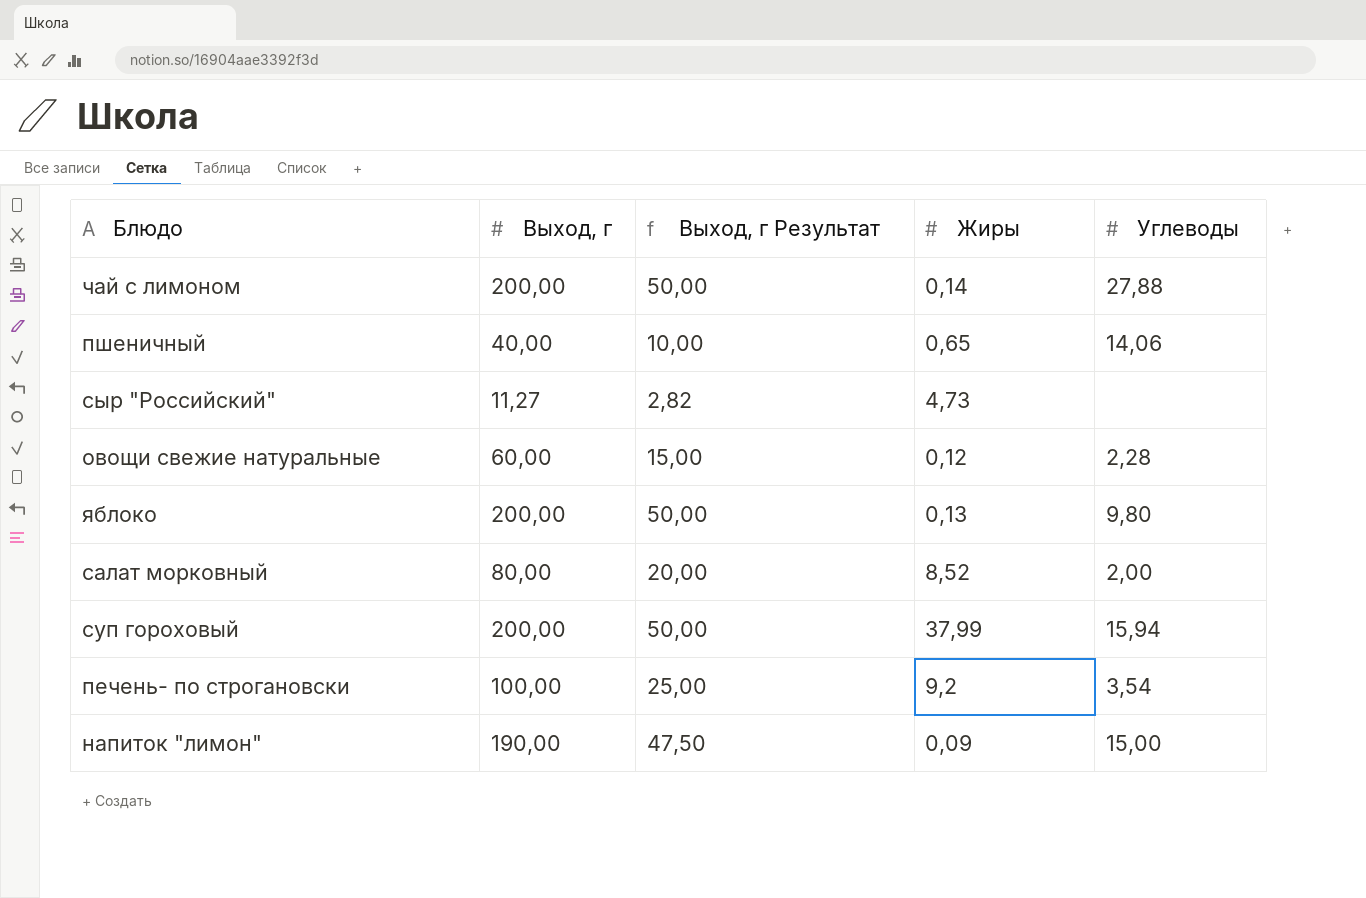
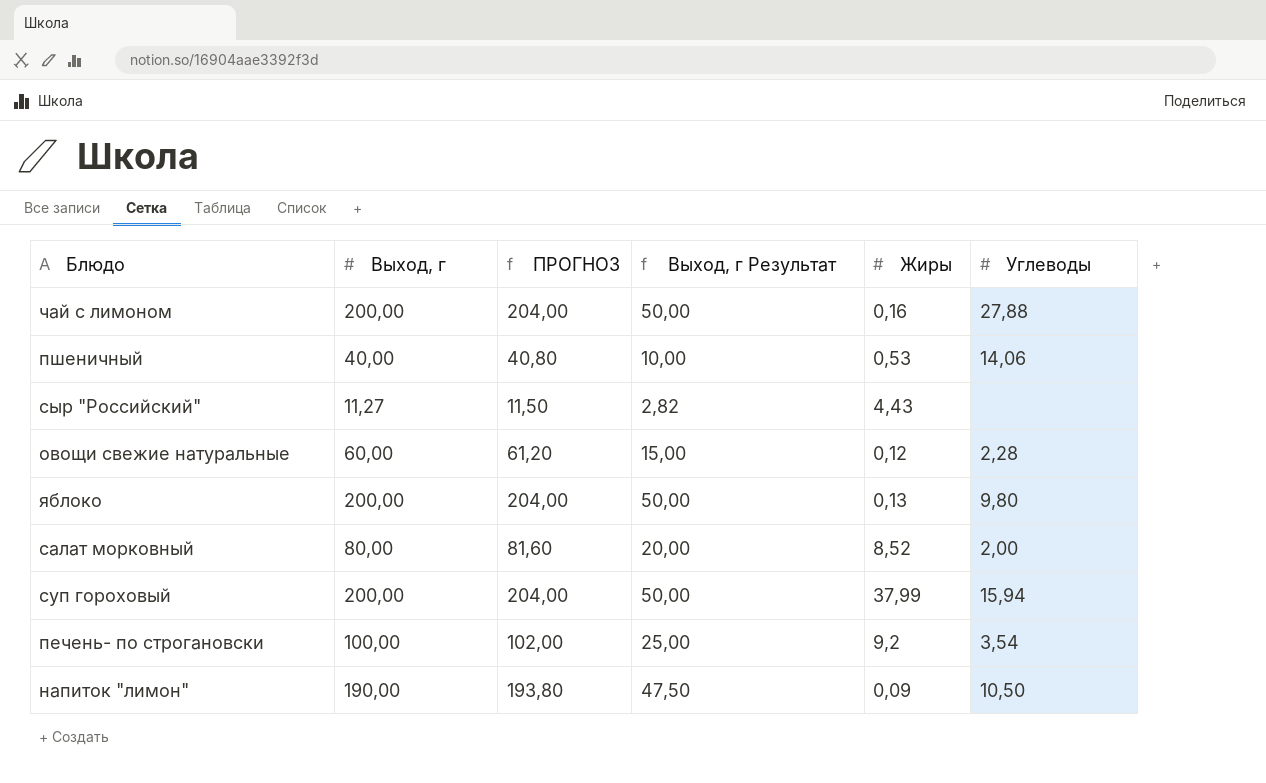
column ПРОГНОЗ | formula: none -> [Выход, г] * 1,02
чай с лимоном | Жиры: 0,14 -> 0,16
пшеничный | Жиры: 0,65 -> 0,53
сыр "Российский" | Жиры: 4,73 -> 4,43
напиток "лимон" | Углеводы: 15,00 -> 10,50

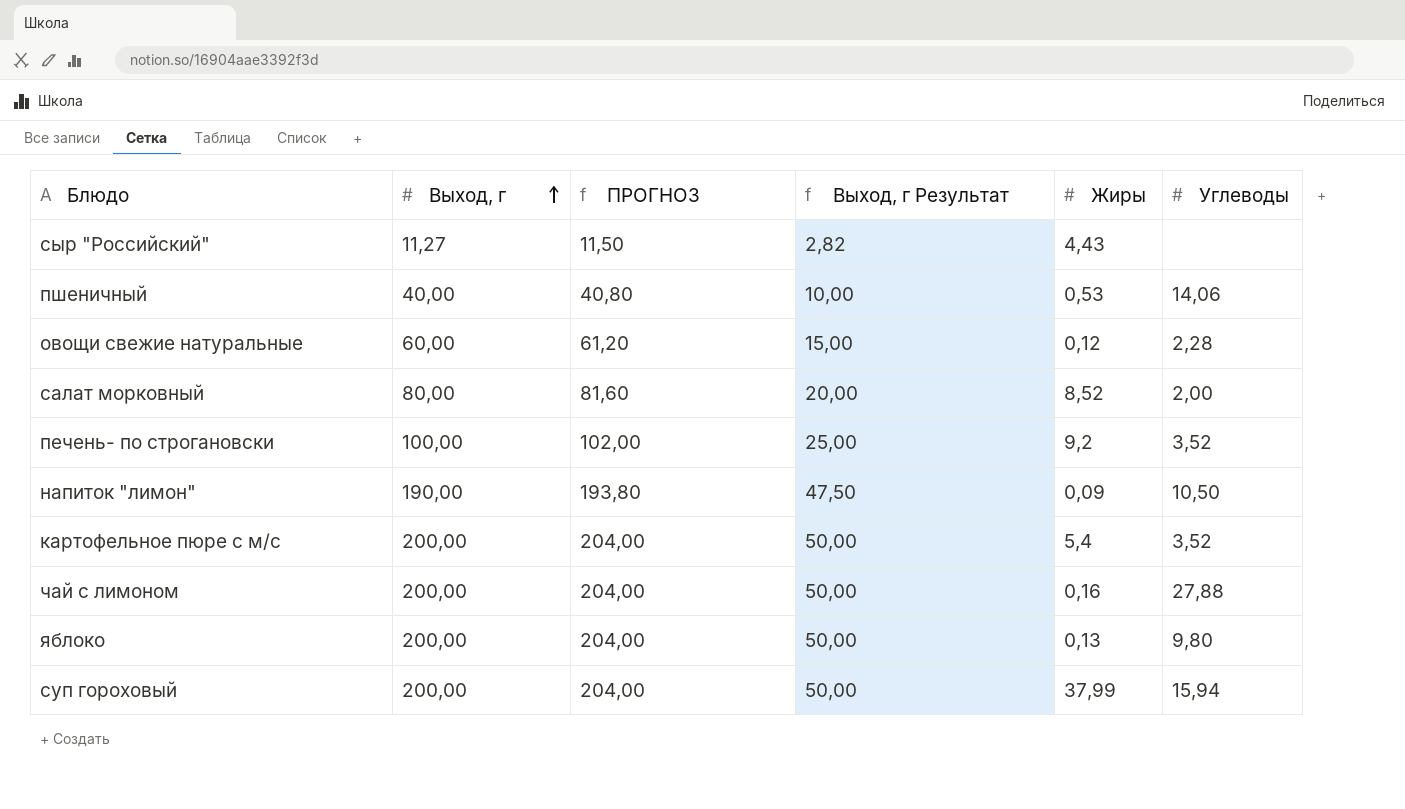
row order: none -> Выход, г ascending
печень- по строгановски | Углеводы: 3,54 -> 3,52
row картофельное пюре с м/с: none -> 200,00 | 204,00 | 50,00 | 5,4 | 3,52

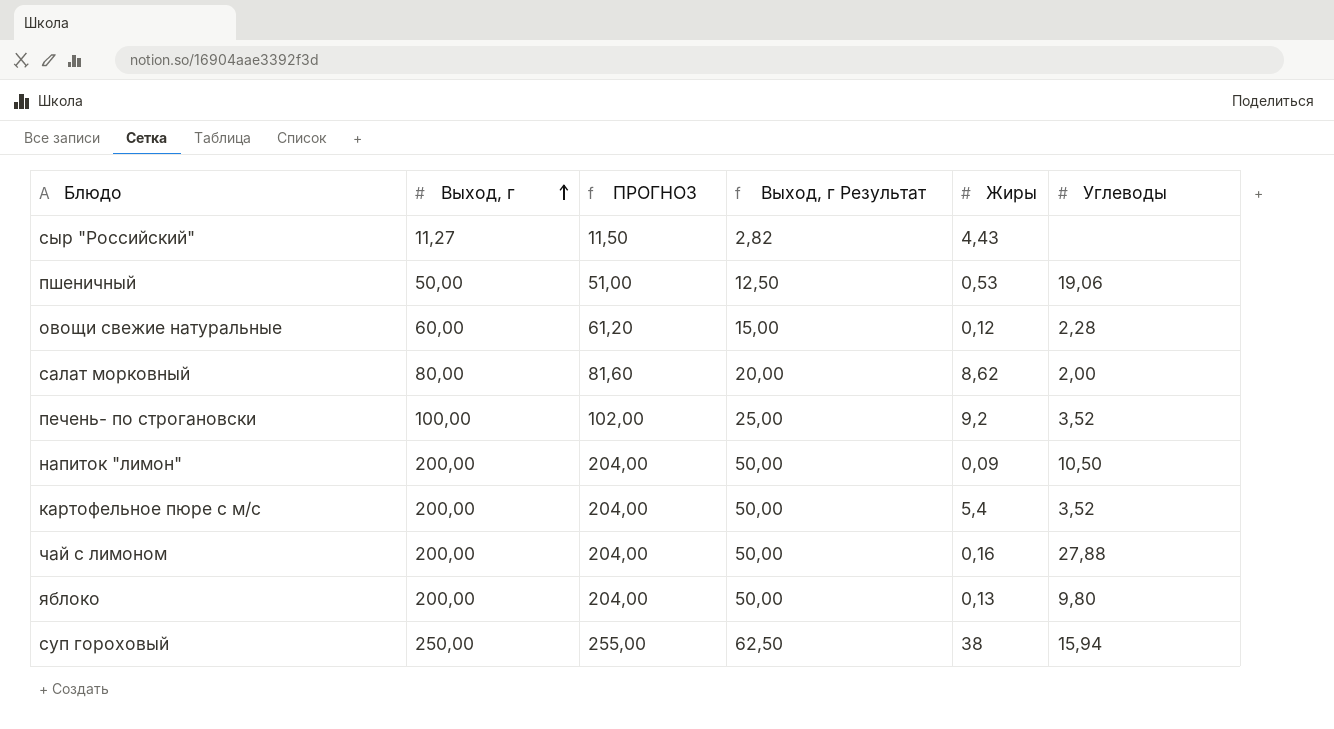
пшеничный | Выход, г: 40,00 -> 50,00
пшеничный | ПРОГНОЗ: 40,80 -> 51,00
пшеничный | Выход, г Результат: 10,00 -> 12,50
пшеничный | Углеводы: 14,06 -> 19,06
салат морковный | Жиры: 8,52 -> 8,62
напиток "лимон" | Выход, г: 190,00 -> 200,00
напиток "лимон" | ПРОГНОЗ: 193,80 -> 204,00
напиток "лимон" | Выход, г Результат: 47,50 -> 50,00
суп гороховый | Выход, г: 200,00 -> 250,00
суп гороховый | ПРОГНОЗ: 204,00 -> 255,00
суп гороховый | Выход, г Результат: 50,00 -> 62,50
суп гороховый | Жиры: 37,99 -> 38

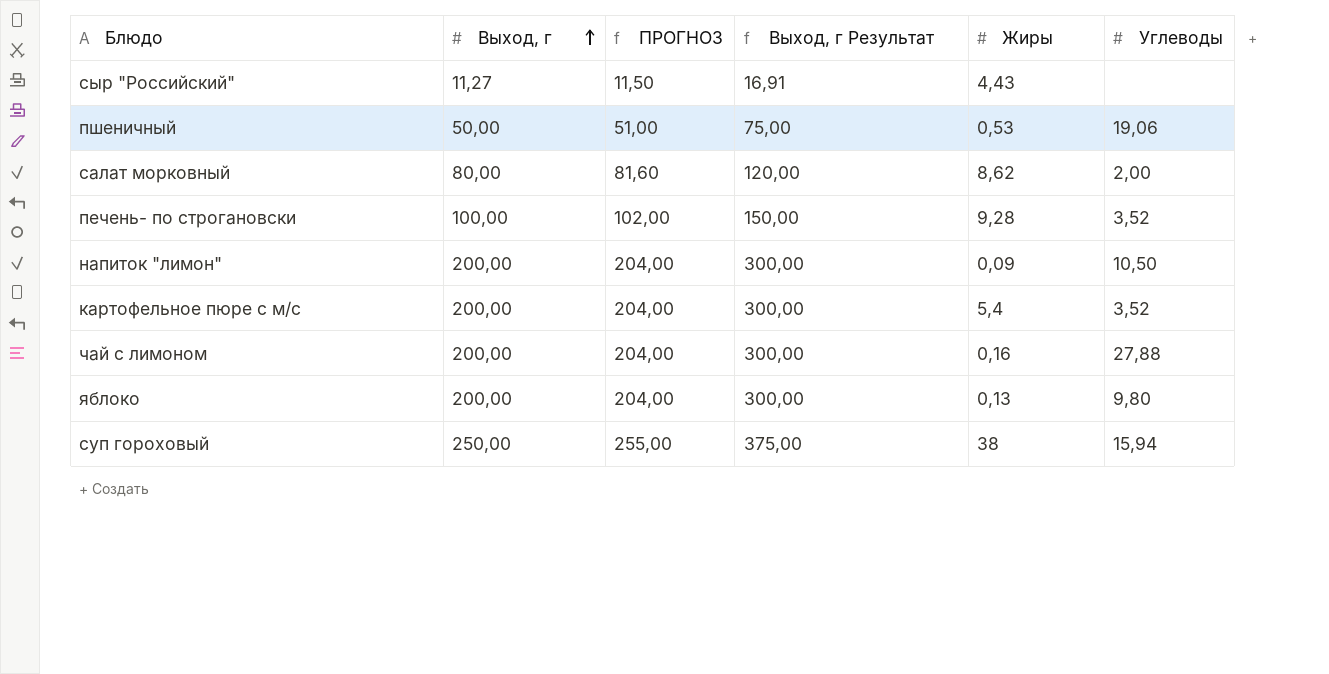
column Выход, г Результат | formula: [Выход, г] * 0,25 -> [Выход, г] * 1,5
row овощи свежие натуральные: 60,00 | 61,20 | 15,00 | 0,12 | 2,28 -> none
печень- по строгановски | Жиры: 9,2 -> 9,28

